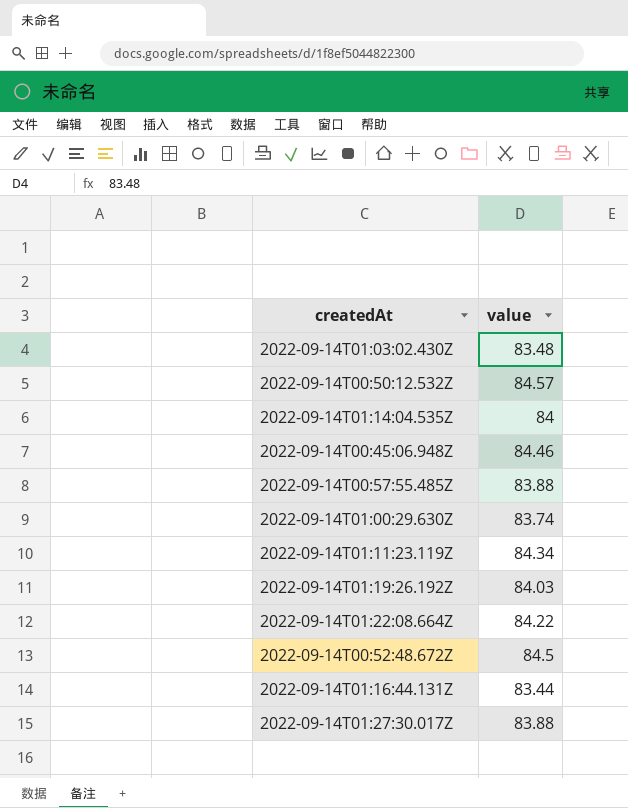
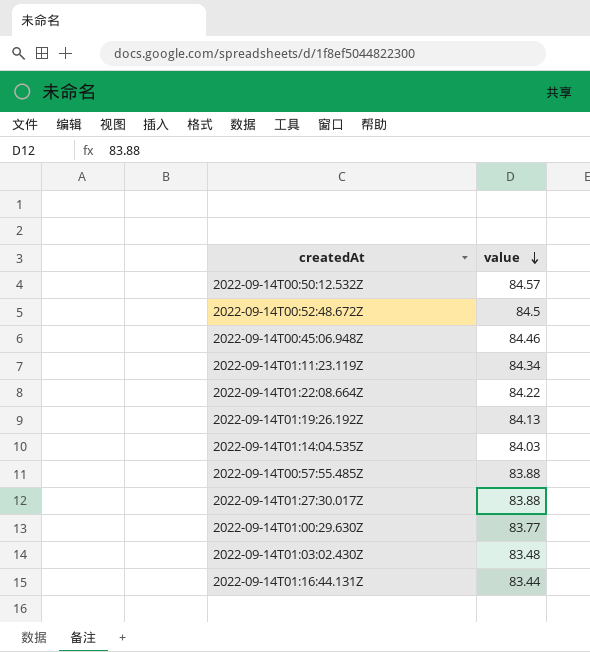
row order: none -> value descending
2022-09-14T01:19:26.192Z | value: 84.03 -> 84.13
2022-09-14T01:14:04.535Z | value: 84 -> 84.03
2022-09-14T01:00:29.630Z | value: 83.74 -> 83.77

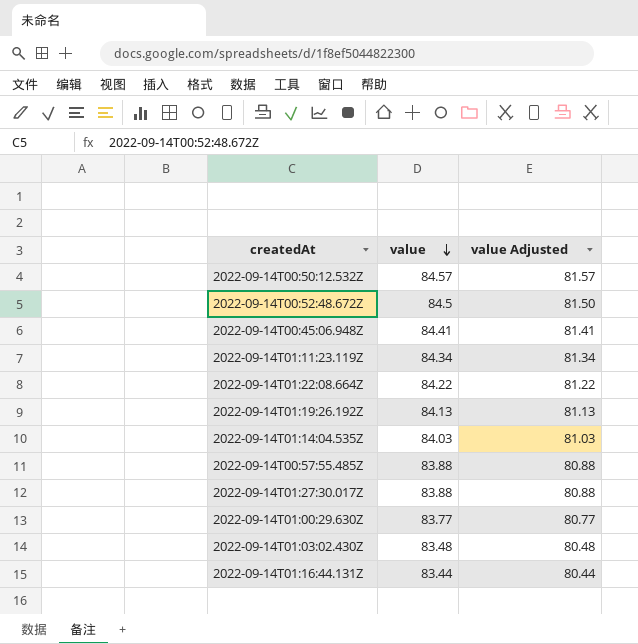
column value Adjusted | formula: none -> [value] - 3
2022-09-14T00:45:06.948Z | value: 84.46 -> 84.41

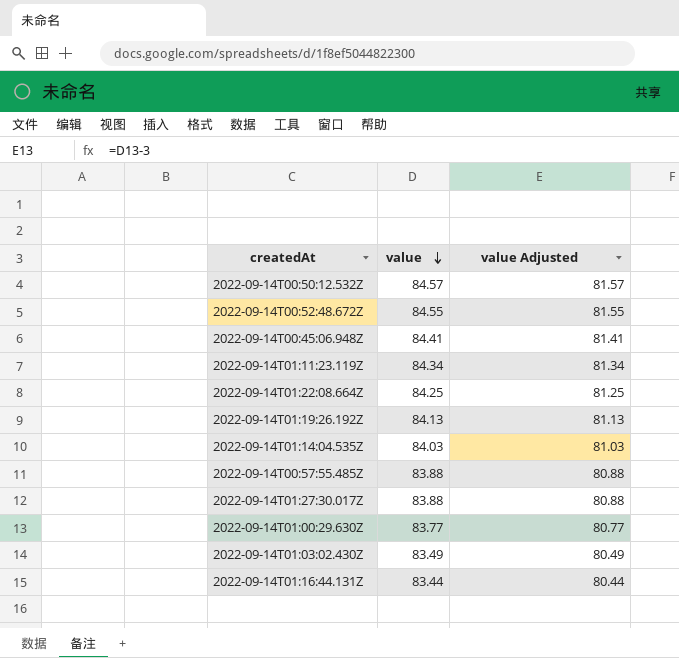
2022-09-14T00:52:48.672Z | value: 84.5 -> 84.55
2022-09-14T00:52:48.672Z | value Adjusted: 81.50 -> 81.55
2022-09-14T01:22:08.664Z | value: 84.22 -> 84.25
2022-09-14T01:22:08.664Z | value Adjusted: 81.22 -> 81.25
2022-09-14T01:03:02.430Z | value: 83.48 -> 83.49
2022-09-14T01:03:02.430Z | value Adjusted: 80.48 -> 80.49

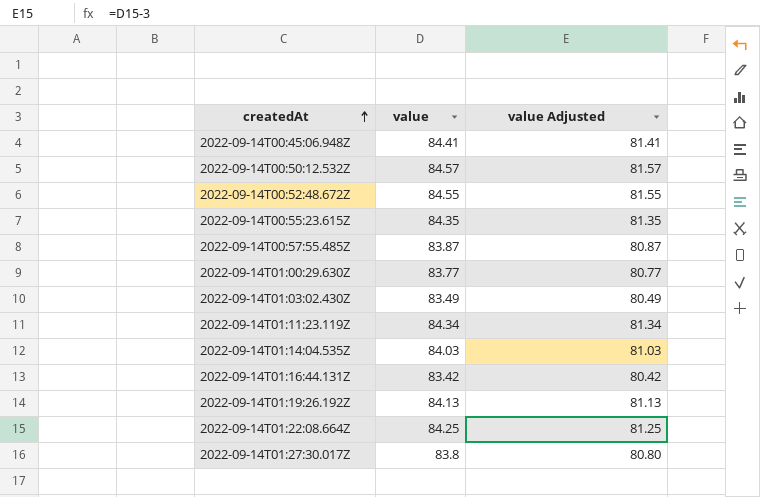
row order: value descending -> createdAt ascending
row 2022-09-14T00:55:23.615Z: none -> 84.35 | 81.35
2022-09-14T00:57:55.485Z | value: 83.88 -> 83.87
2022-09-14T00:57:55.485Z | value Adjusted: 80.88 -> 80.87
2022-09-14T01:16:44.131Z | value: 83.44 -> 83.42
2022-09-14T01:16:44.131Z | value Adjusted: 80.44 -> 80.42
2022-09-14T01:27:30.017Z | value: 83.88 -> 83.8
2022-09-14T01:27:30.017Z | value Adjusted: 80.88 -> 80.80

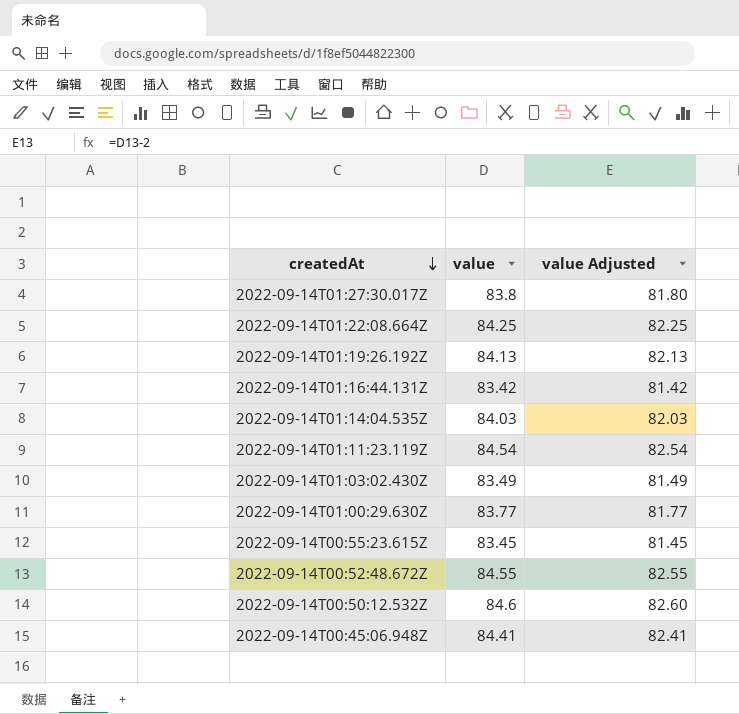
row order: createdAt ascending -> createdAt descending
column value Adjusted | formula: [value] - 3 -> [value] - 2
row 2022-09-14T00:57:55.485Z: 83.87 | 80.87 -> none
2022-09-14T01:11:23.119Z | value: 84.34 -> 84.54
2022-09-14T00:55:23.615Z | value: 84.35 -> 83.45
2022-09-14T00:50:12.532Z | value: 84.57 -> 84.6

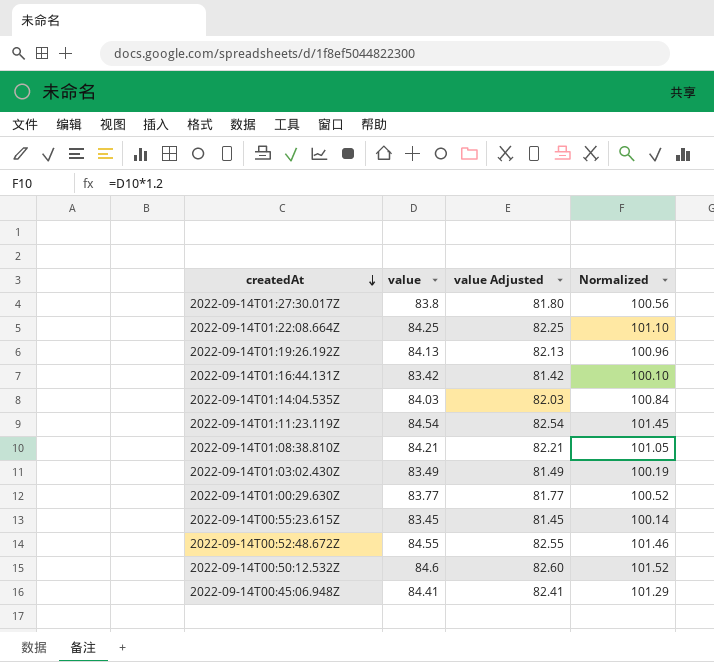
column Normalized | formula: none -> [value] * 1.2
row 2022-09-14T01:08:38.810Z: none -> 84.21 | 82.21 | 101.05

